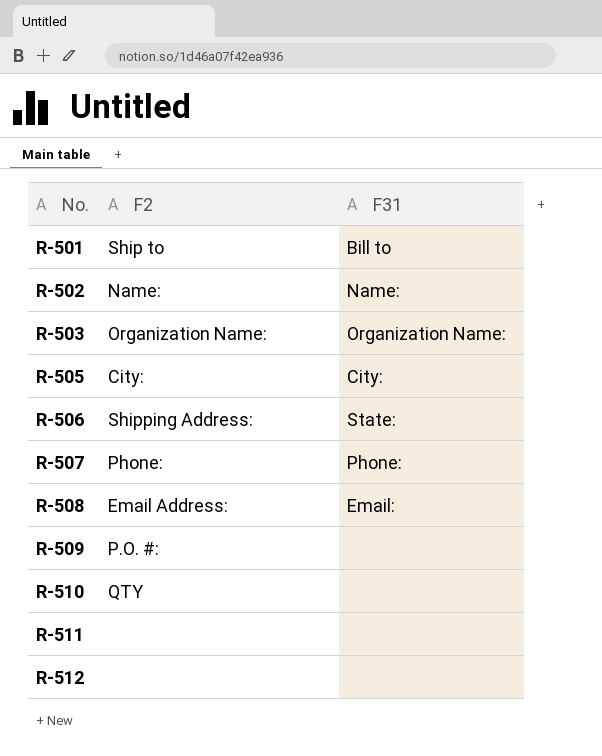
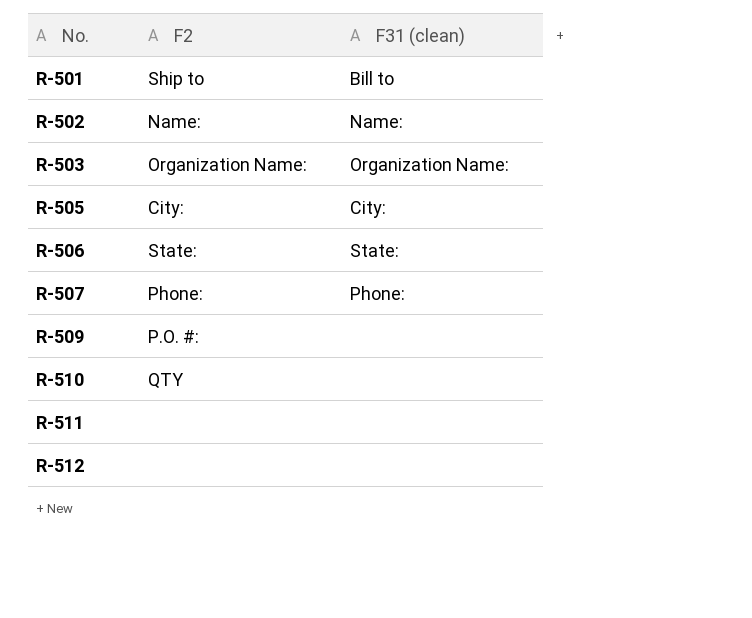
column name: F31 -> F31 (clean)
row R-508: Email Address: | Email: -> none
R-506 | F2: Shipping Address: -> State:

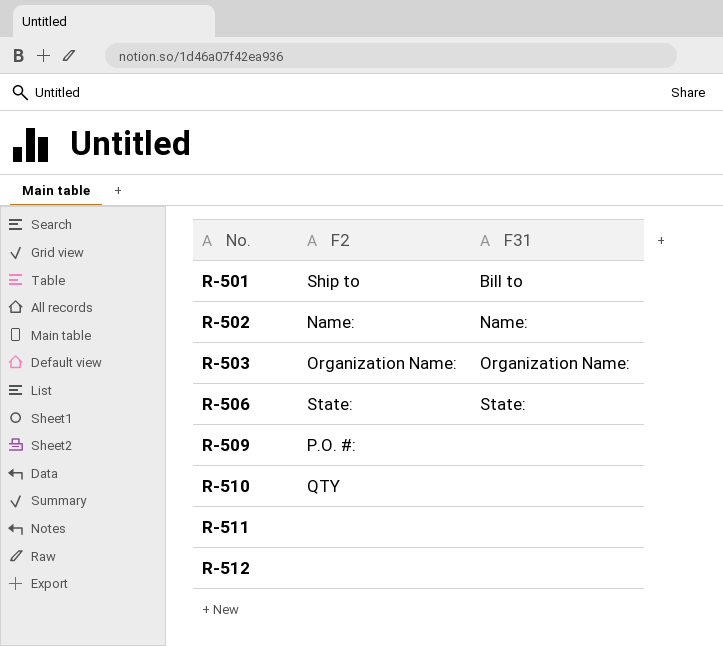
column name: F31 (clean) -> F31
row R-505: City: | City: -> none
row R-507: Phone: | Phone: -> none

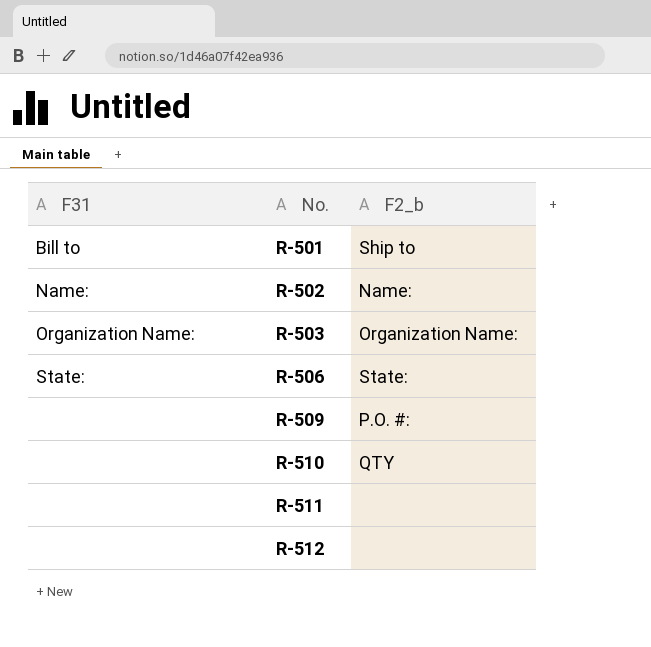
column F31 | position: 3 -> 1
column name: F2 -> F2_b

